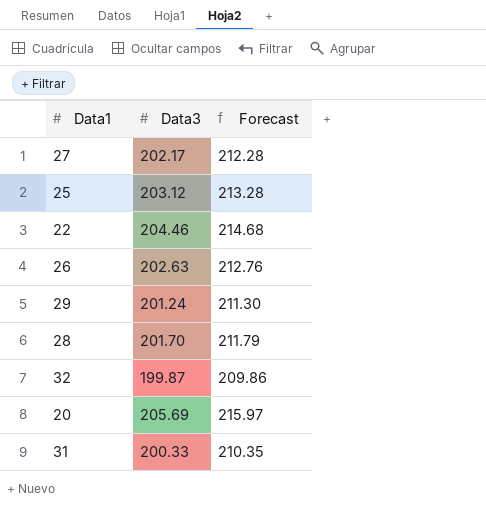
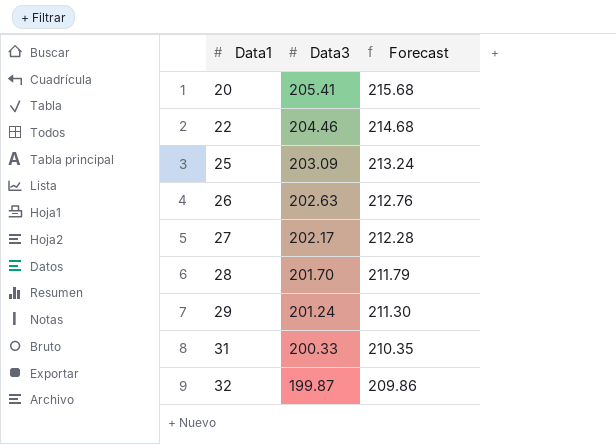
row order: none -> Data1 ascending
20 | Data3: 205.69 -> 205.41
20 | Forecast: 215.97 -> 215.68
25 | Data3: 203.12 -> 203.09
25 | Forecast: 213.28 -> 213.24

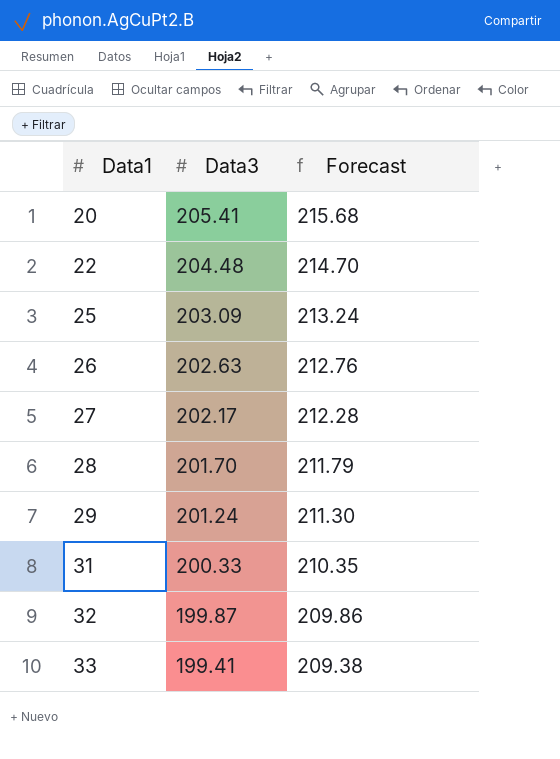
22 | Data3: 204.46 -> 204.48
22 | Forecast: 214.68 -> 214.70
row 33: none -> 199.41 | 209.38

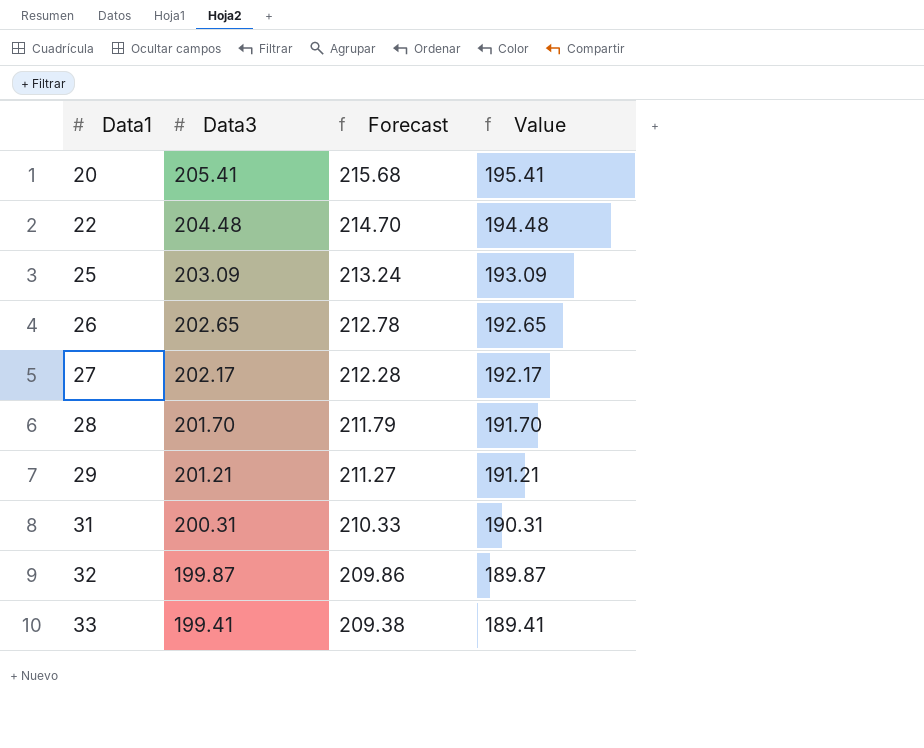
column Value | formula: none -> [Data3] - 10
26 | Data3: 202.63 -> 202.65
26 | Forecast: 212.76 -> 212.78
29 | Data3: 201.24 -> 201.21
29 | Forecast: 211.30 -> 211.27
31 | Data3: 200.33 -> 200.31
31 | Forecast: 210.35 -> 210.33

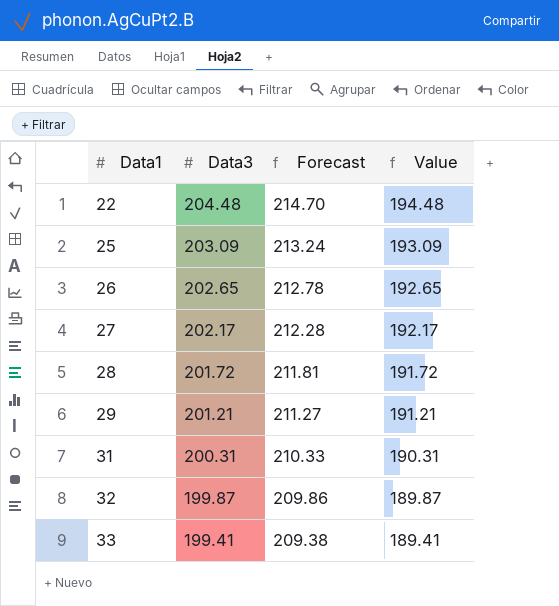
row 20: 205.41 | 215.68 | 195.41 -> none
28 | Data3: 201.70 -> 201.72
28 | Forecast: 211.79 -> 211.81
28 | Value: 191.70 -> 191.72

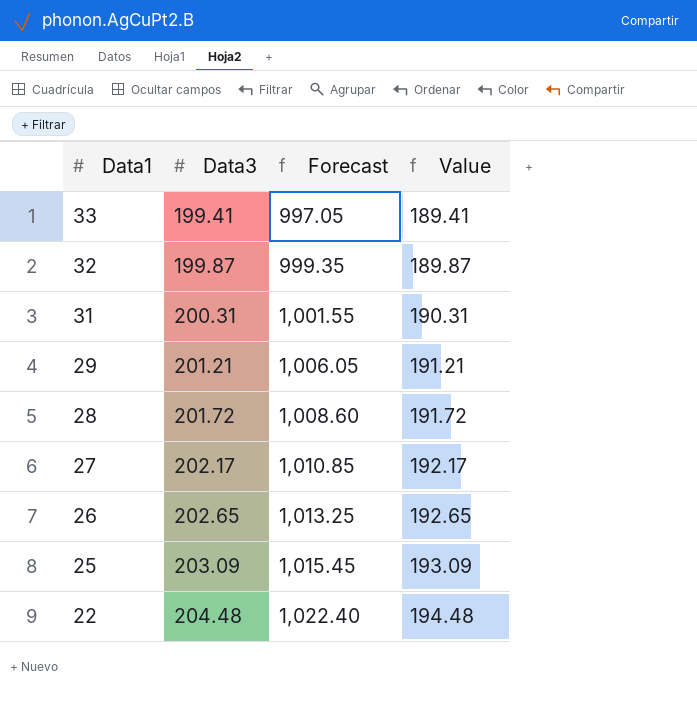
row order: Data1 ascending -> Data1 descending
column Forecast | formula: [Data3] * 1.05 -> [Data3] * 5

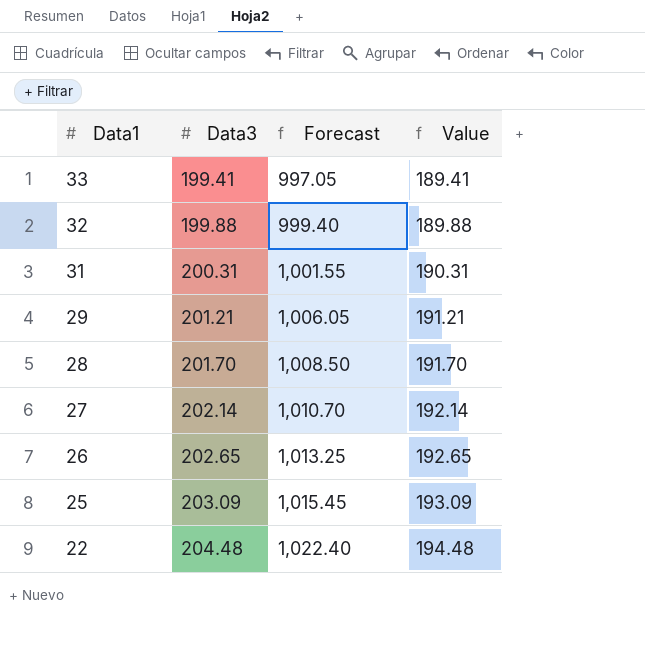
32 | Data3: 199.87 -> 199.88
32 | Forecast: 999.35 -> 999.40
32 | Value: 189.87 -> 189.88
28 | Data3: 201.72 -> 201.70
28 | Forecast: 1,008.60 -> 1,008.50
28 | Value: 191.72 -> 191.70
27 | Data3: 202.17 -> 202.14
27 | Forecast: 1,010.85 -> 1,010.70
27 | Value: 192.17 -> 192.14

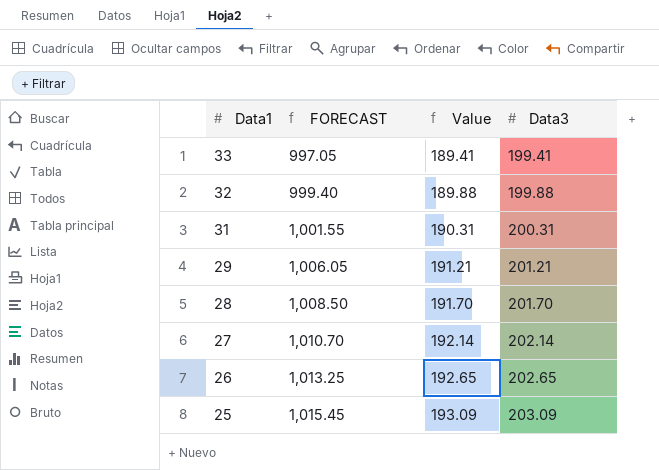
column name: Forecast -> FORECAST
column Data3 | position: 2 -> 4
row 22: 204.48 | 1,022.40 | 194.48 -> none

